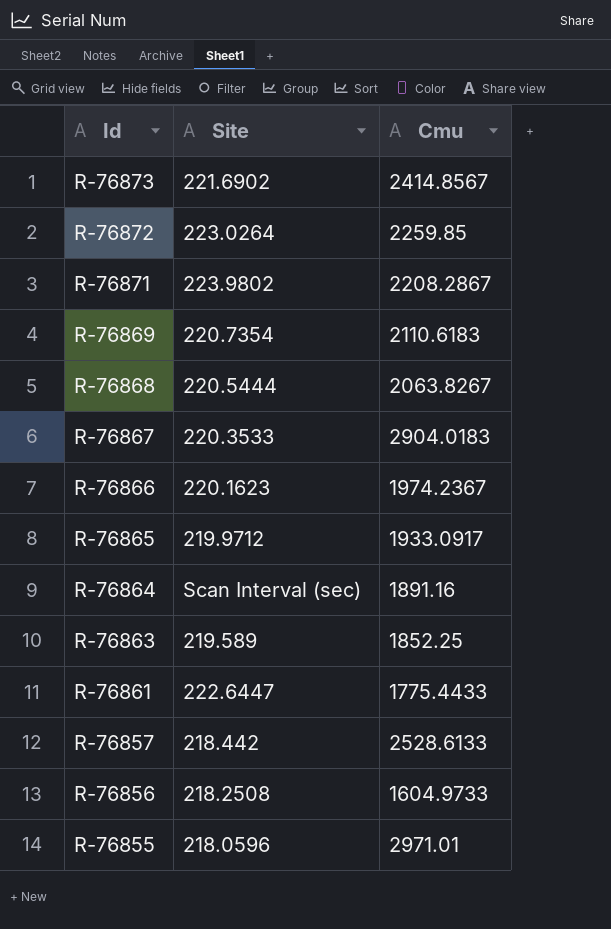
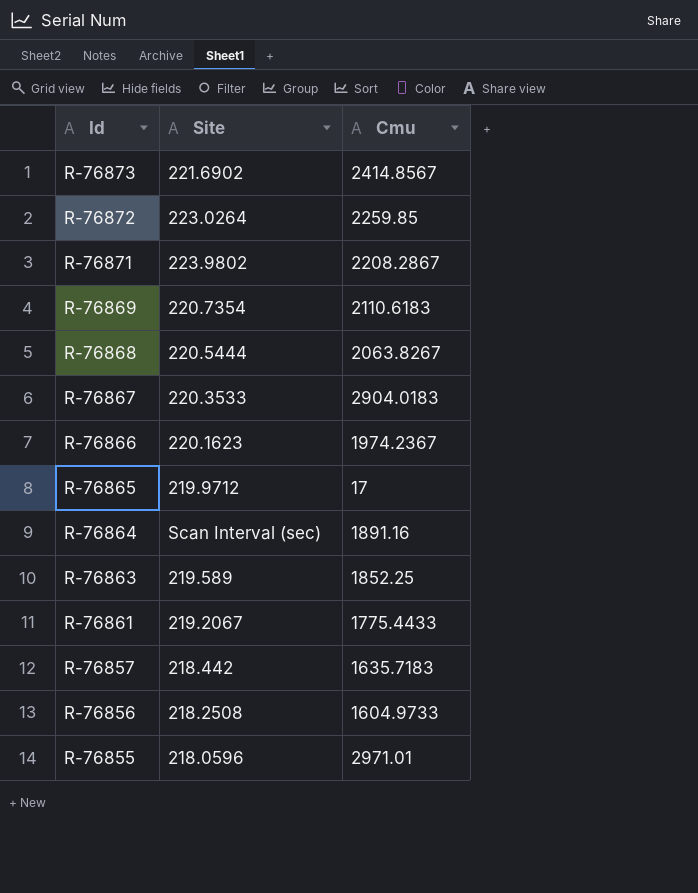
R-76865 | Cmu: 1933.0917 -> 17
R-76861 | Site: 222.6447 -> 219.2067
R-76857 | Cmu: 2528.6133 -> 1635.7183

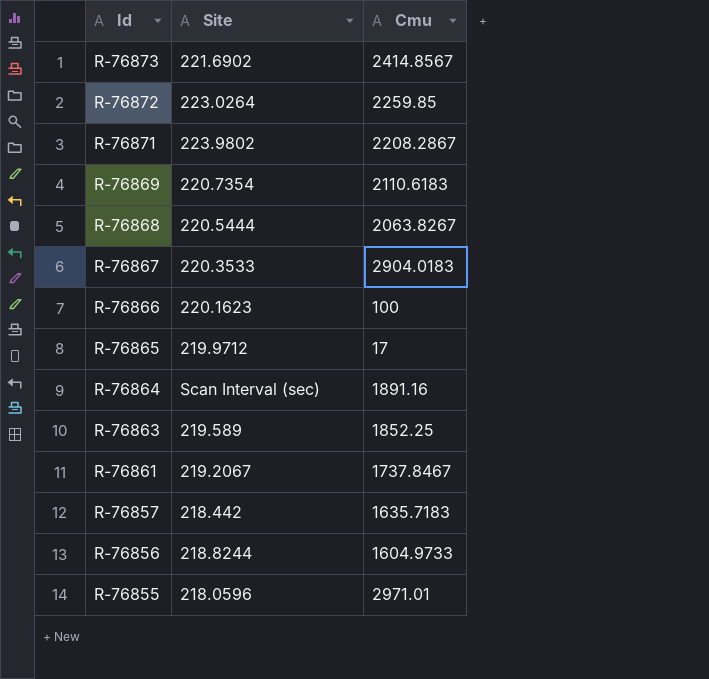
R-76866 | Cmu: 1974.2367 -> 100
R-76861 | Cmu: 1775.4433 -> 1737.8467
R-76856 | Site: 218.2508 -> 218.8244

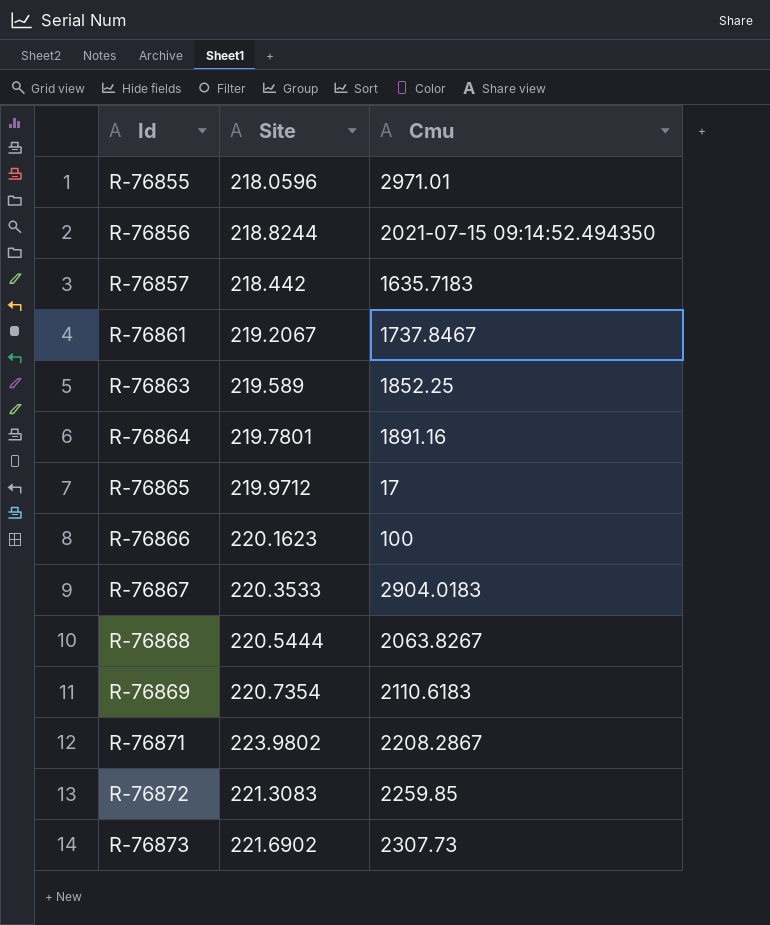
row order: Id descending -> Id ascending
R-76856 | Cmu: 1604.9733 -> 2021-07-15 09:14:52.494350
R-76864 | Site: Scan Interval (sec) -> 219.7801
R-76872 | Site: 223.0264 -> 221.3083
R-76873 | Cmu: 2414.8567 -> 2307.73

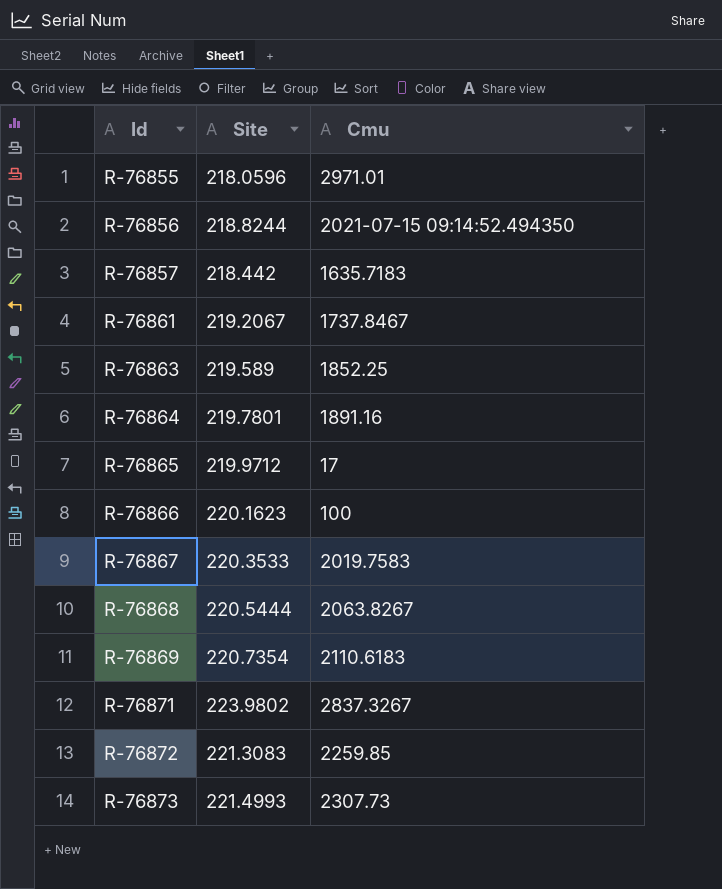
R-76867 | Cmu: 2904.0183 -> 2019.7583
R-76871 | Cmu: 2208.2867 -> 2837.3267
R-76873 | Site: 221.6902 -> 221.4993

